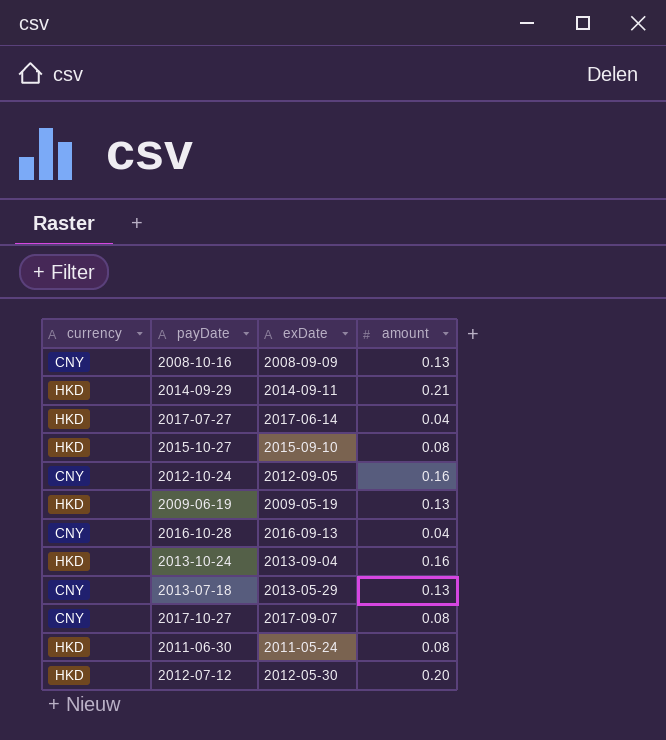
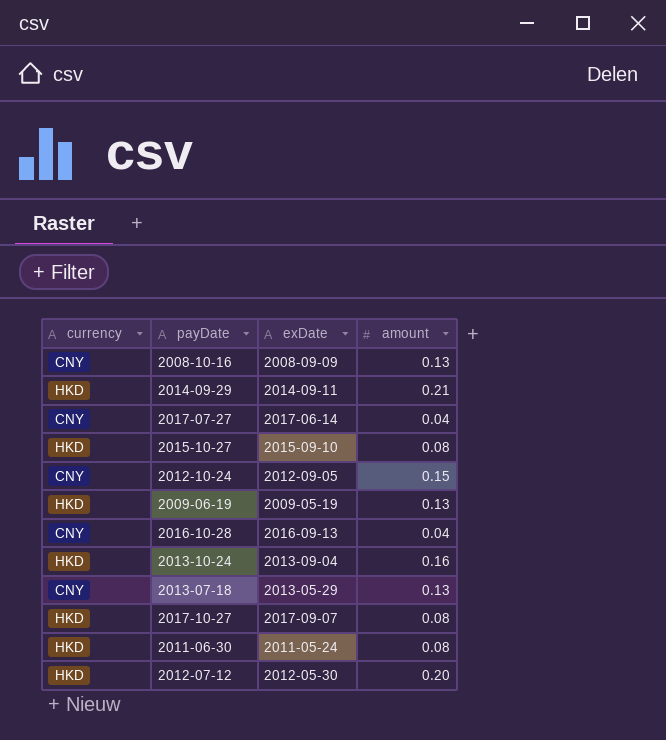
2017-07-27 | currency: HKD -> CNY
2012-10-24 | amount: 0.16 -> 0.15
2017-10-27 | currency: CNY -> HKD

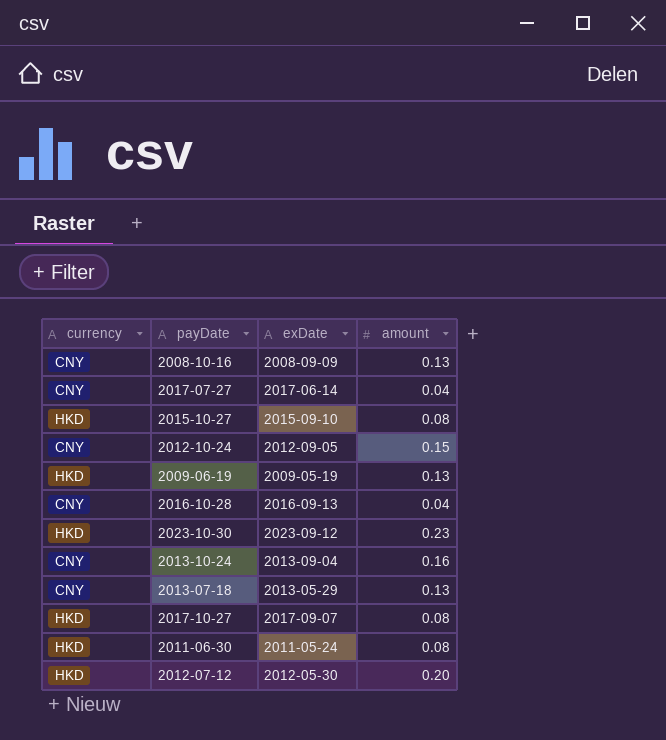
row 2014-09-29: HKD | 2014-09-11 | 0.21 -> none
row 2023-10-30: none -> HKD | 2023-09-12 | 0.23
2013-10-24 | currency: HKD -> CNY

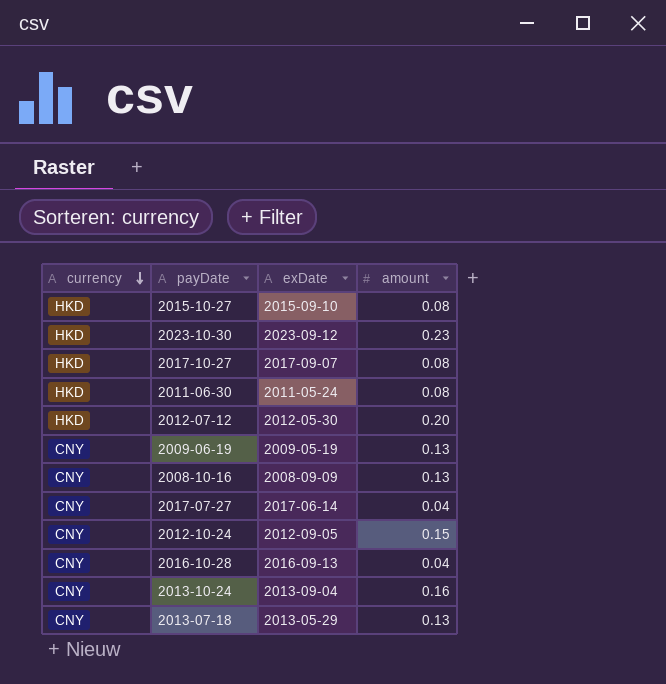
row order: none -> currency descending
2009-06-19 | currency: HKD -> CNY

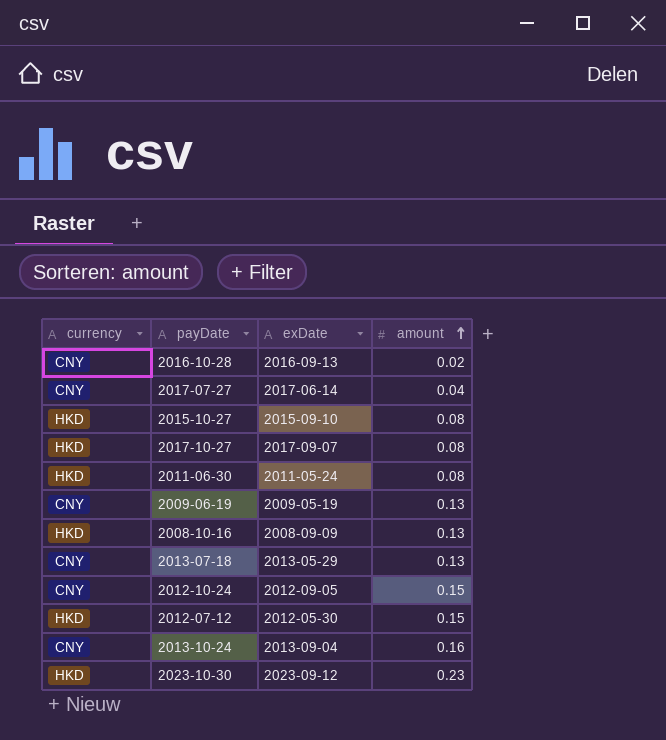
row order: currency descending -> amount ascending
2016-10-28 | amount: 0.04 -> 0.02
2008-10-16 | currency: CNY -> HKD
2012-07-12 | amount: 0.20 -> 0.15

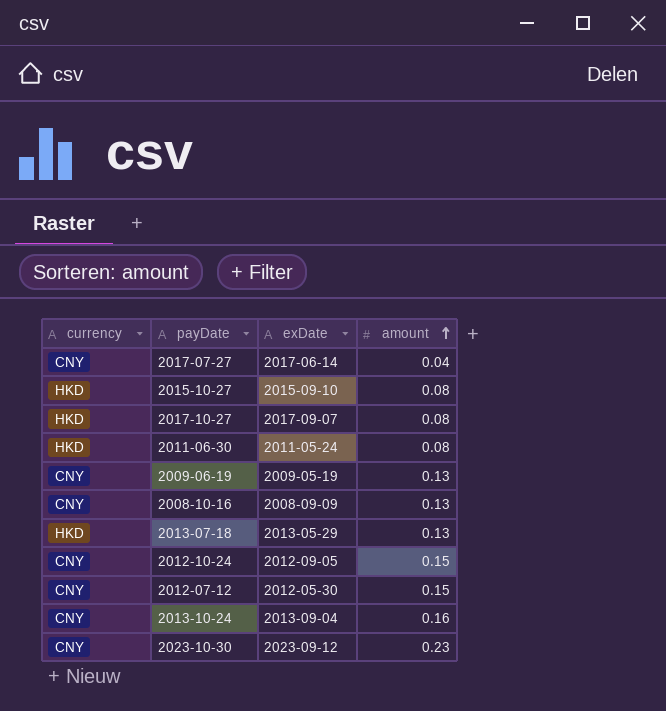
row 2016-10-28: CNY | 2016-09-13 | 0.02 -> none
2008-10-16 | currency: HKD -> CNY
2013-07-18 | currency: CNY -> HKD
2012-07-12 | currency: HKD -> CNY
2023-10-30 | currency: HKD -> CNY

